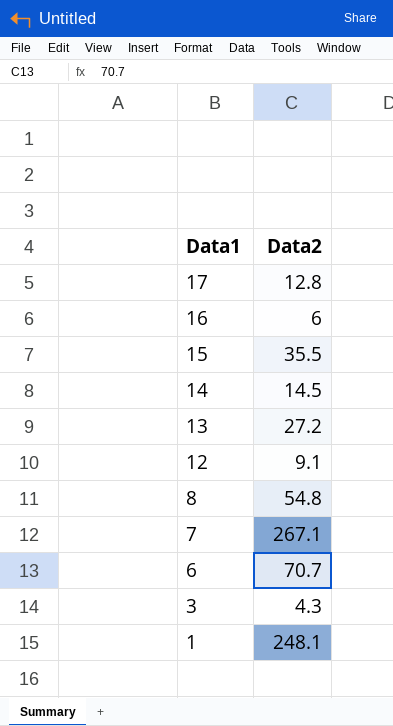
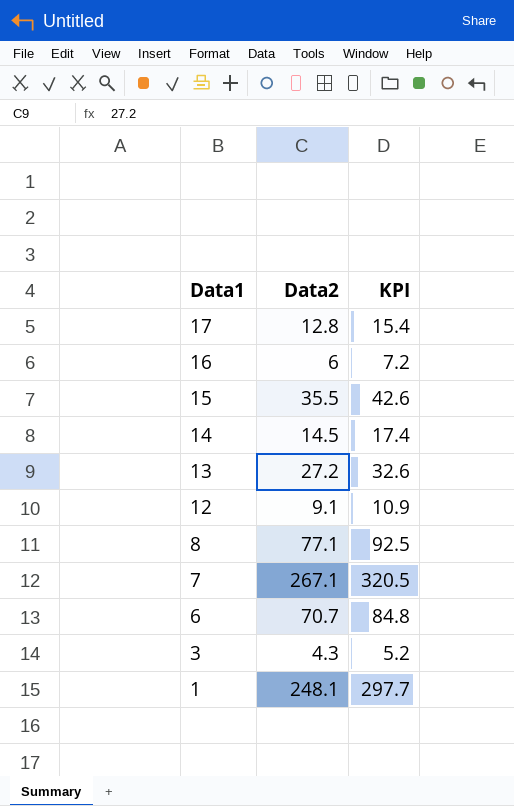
column KPI | formula: none -> [Data2] * 1.2
8 | Data2: 54.8 -> 77.1

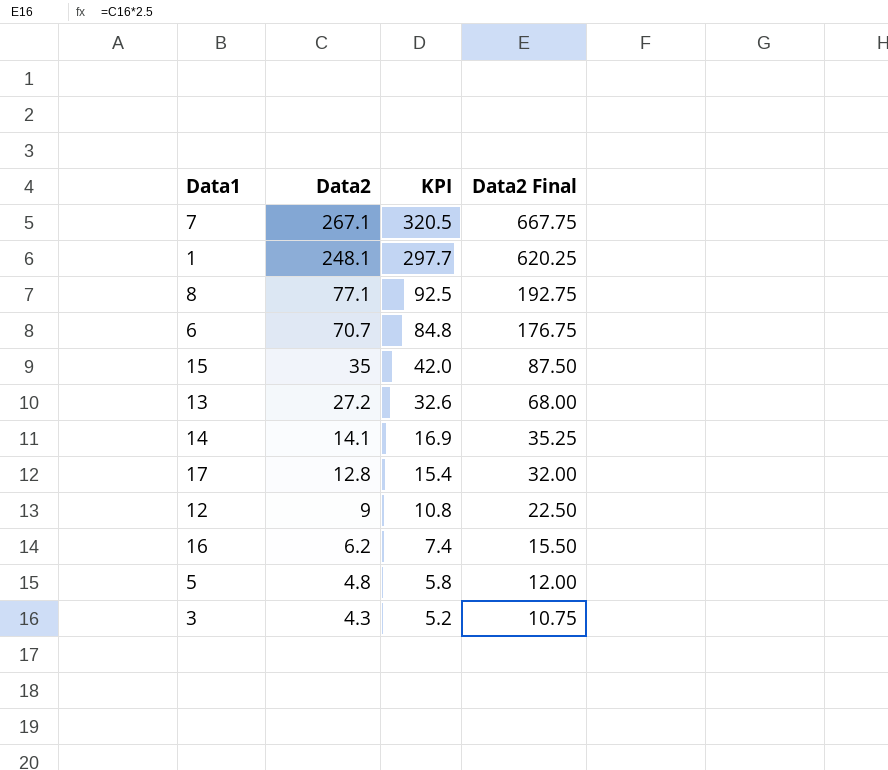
row order: Data1 descending -> Data2 descending
column Data2 Final | formula: none -> [Data2] * 2.5
15 | Data2: 35.5 -> 35
15 | KPI: 42.6 -> 42.0
14 | Data2: 14.5 -> 14.1
14 | KPI: 17.4 -> 16.9
12 | Data2: 9.1 -> 9
12 | KPI: 10.9 -> 10.8
16 | Data2: 6 -> 6.2
16 | KPI: 7.2 -> 7.4
row 5: none -> 4.8 | 5.8 | 12.00

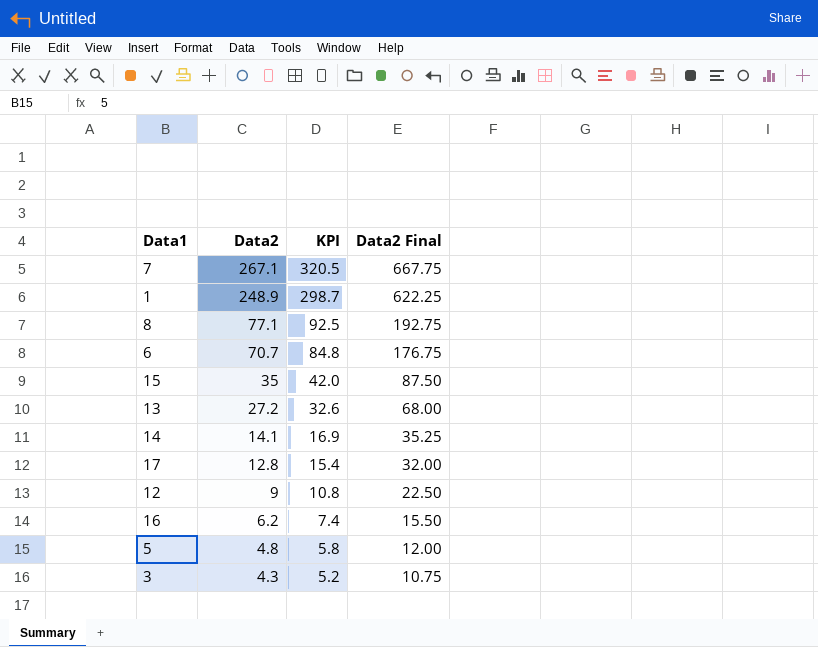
1 | Data2: 248.1 -> 248.9
1 | KPI: 297.7 -> 298.7
1 | Data2 Final: 620.25 -> 622.25

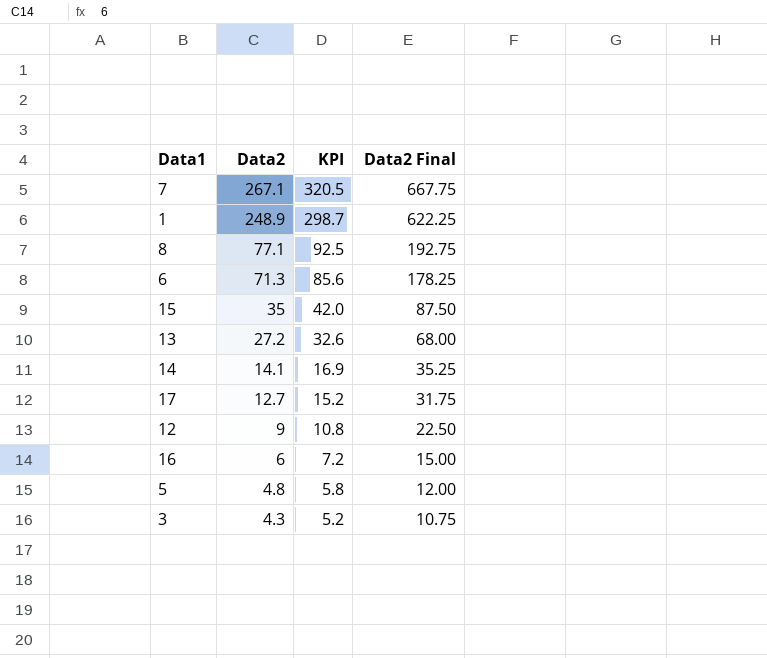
6 | Data2: 70.7 -> 71.3
6 | KPI: 84.8 -> 85.6
6 | Data2 Final: 176.75 -> 178.25
17 | Data2: 12.8 -> 12.7
17 | KPI: 15.4 -> 15.2
17 | Data2 Final: 32.00 -> 31.75
16 | Data2: 6.2 -> 6
16 | KPI: 7.4 -> 7.2
16 | Data2 Final: 15.50 -> 15.00

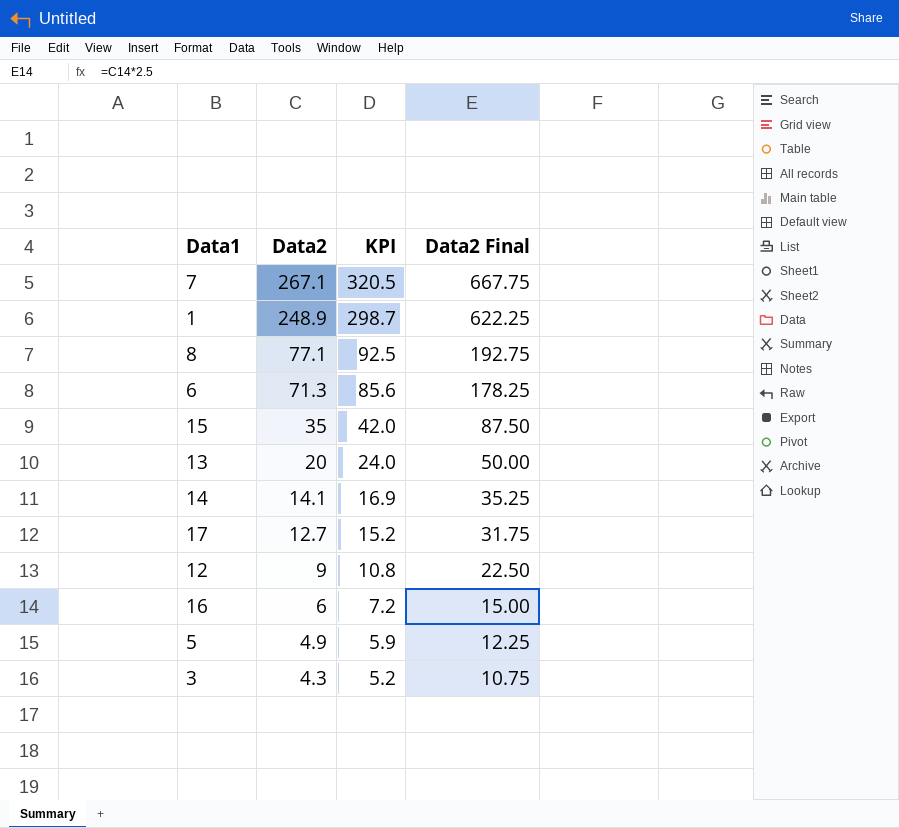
13 | Data2: 27.2 -> 20
13 | KPI: 32.6 -> 24.0
13 | Data2 Final: 68.00 -> 50.00
5 | Data2: 4.8 -> 4.9
5 | KPI: 5.8 -> 5.9
5 | Data2 Final: 12.00 -> 12.25

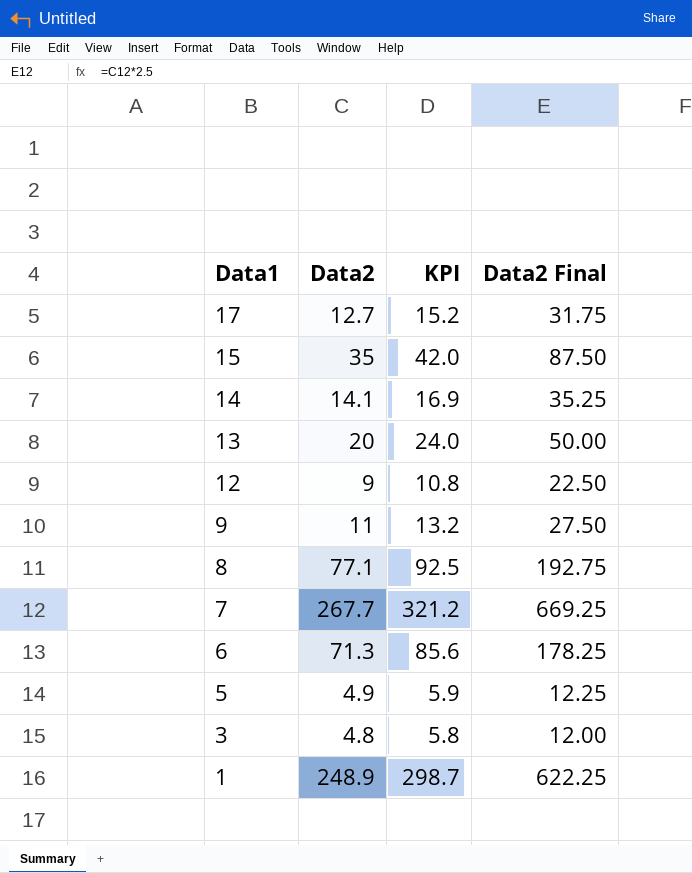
row order: Data2 descending -> Data1 descending
row 16: 6 | 7.2 | 15.00 -> none
row 9: none -> 11 | 13.2 | 27.50
7 | Data2: 267.1 -> 267.7
7 | KPI: 320.5 -> 321.2
7 | Data2 Final: 667.75 -> 669.25
3 | Data2: 4.3 -> 4.8
3 | KPI: 5.2 -> 5.8
3 | Data2 Final: 10.75 -> 12.00

